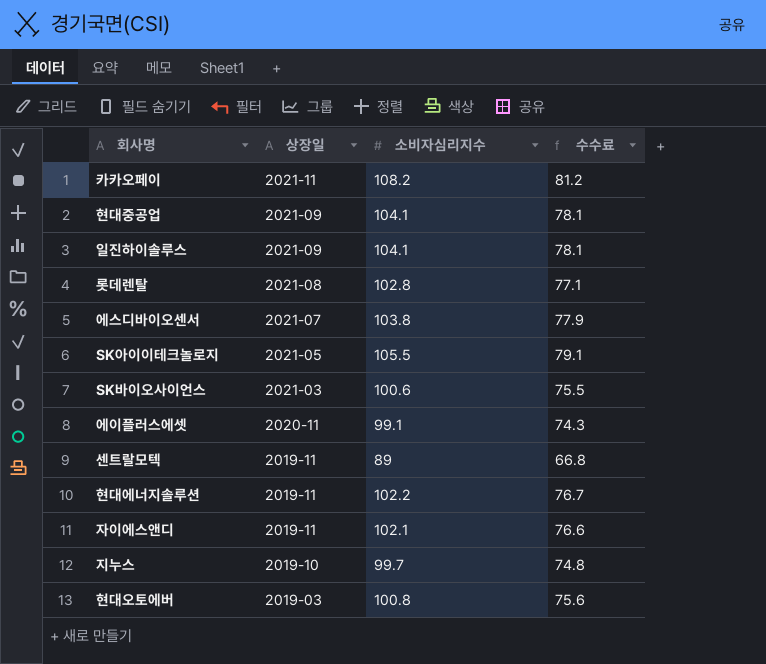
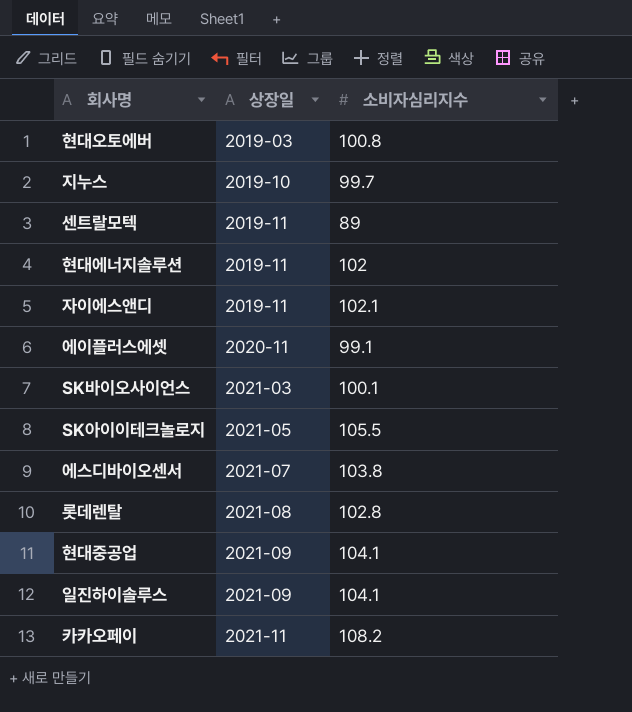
row order: 상장일 descending -> 상장일 ascending
column 수수료 | formula: [소비자심리지수] * 0.75 -> none
현대에너지솔루션 | 소비자심리지수: 102.2 -> 102
SK바이오사이언스 | 소비자심리지수: 100.6 -> 100.1

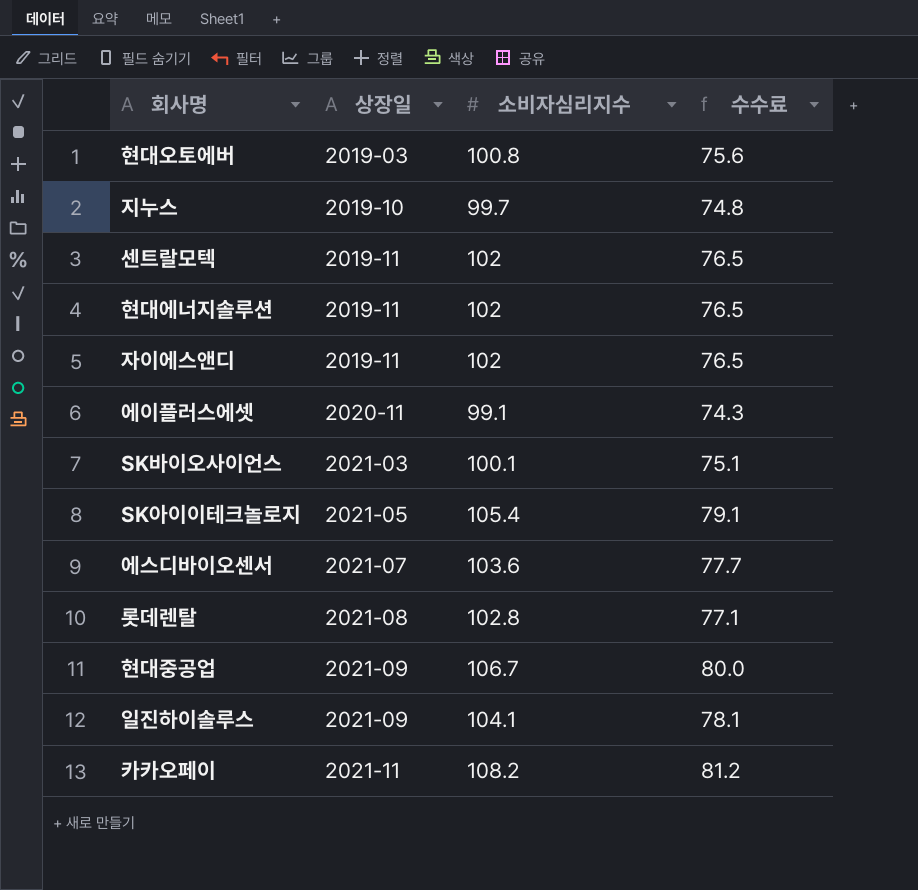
column 수수료 | formula: none -> [소비자심리지수] * 0.75
센트랄모텍 | 소비자심리지수: 89 -> 102
자이에스앤디 | 소비자심리지수: 102.1 -> 102
SK아이이테크놀로지 | 소비자심리지수: 105.5 -> 105.4
에스디바이오센서 | 소비자심리지수: 103.8 -> 103.6
현대중공업 | 소비자심리지수: 104.1 -> 106.7

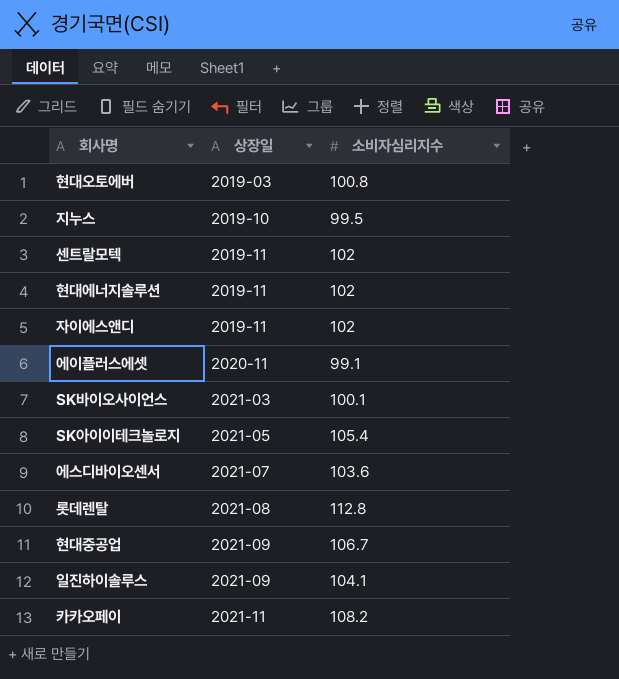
column 수수료 | formula: [소비자심리지수] * 0.75 -> none
지누스 | 소비자심리지수: 99.7 -> 99.5
롯데렌탈 | 소비자심리지수: 102.8 -> 112.8

